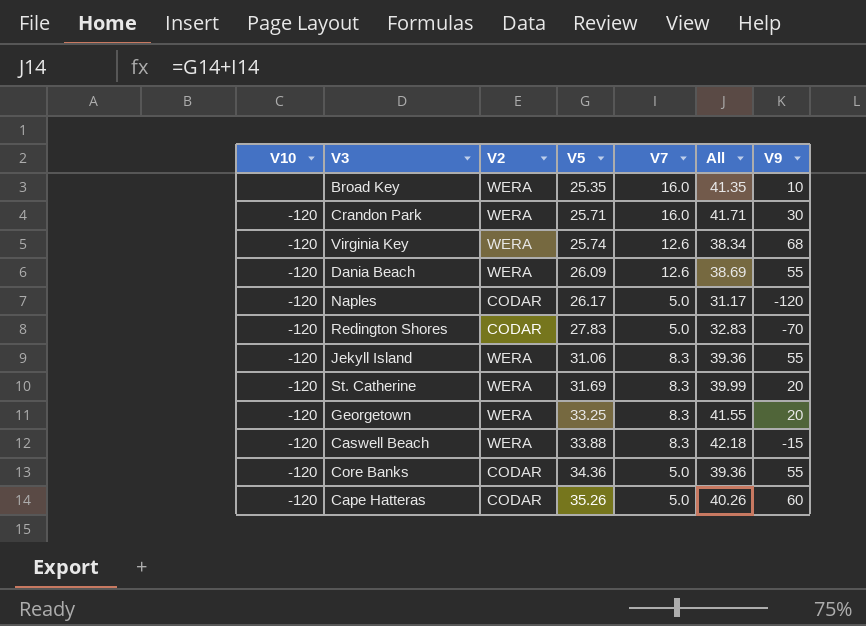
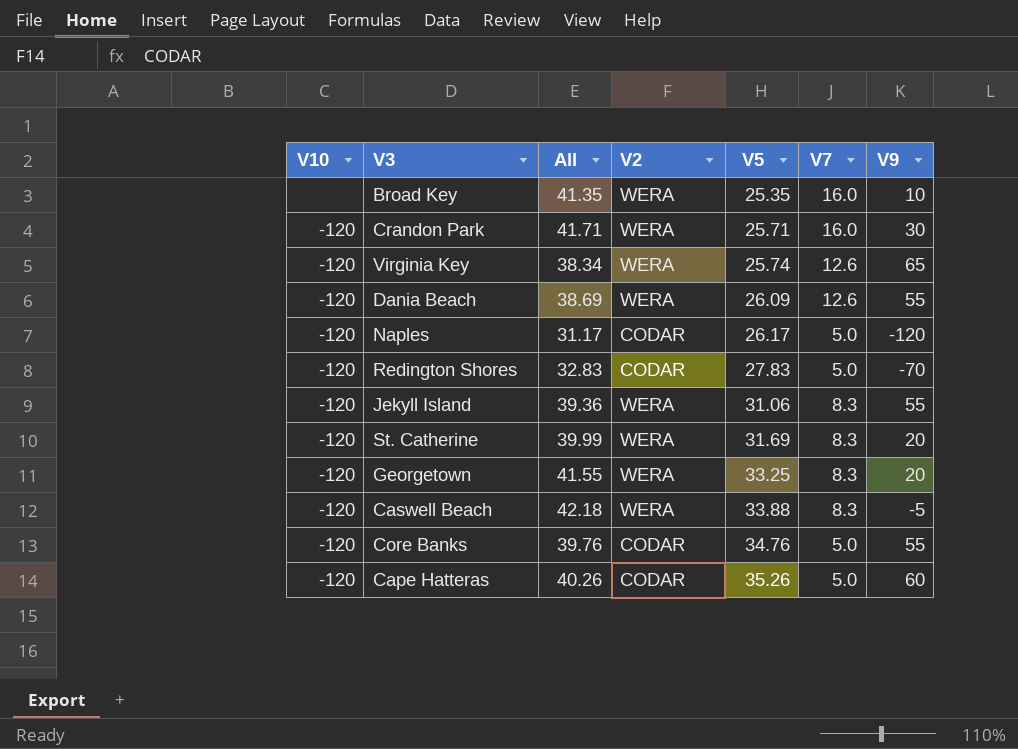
column All | position: 6 -> 3
Virginia Key | V9: 68 -> 65
Caswell Beach | V9: -15 -> -5
Core Banks | All: 39.36 -> 39.76
Core Banks | V5: 34.36 -> 34.76

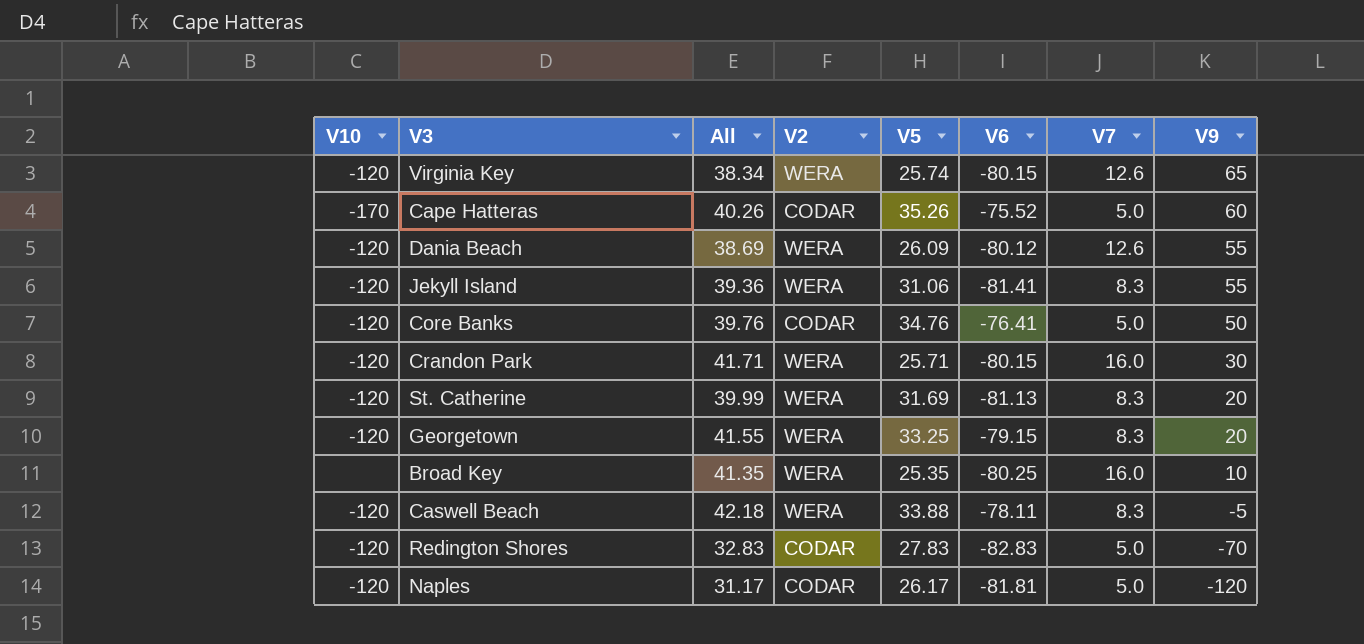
row order: V5 ascending -> V9 descending
column V6 | position: none -> 6
Cape Hatteras | V10: -120 -> -170
Core Banks | V9: 55 -> 50

